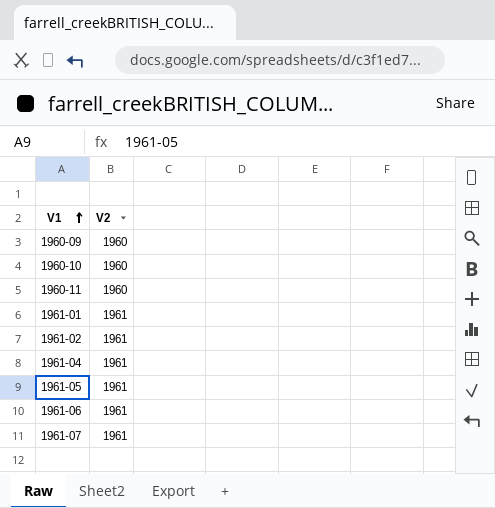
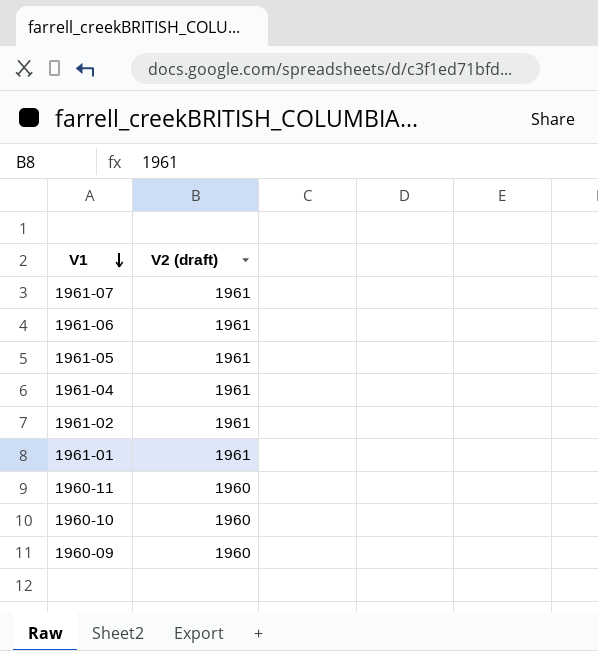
row order: V1 ascending -> V1 descending
column name: V2 -> V2 (draft)

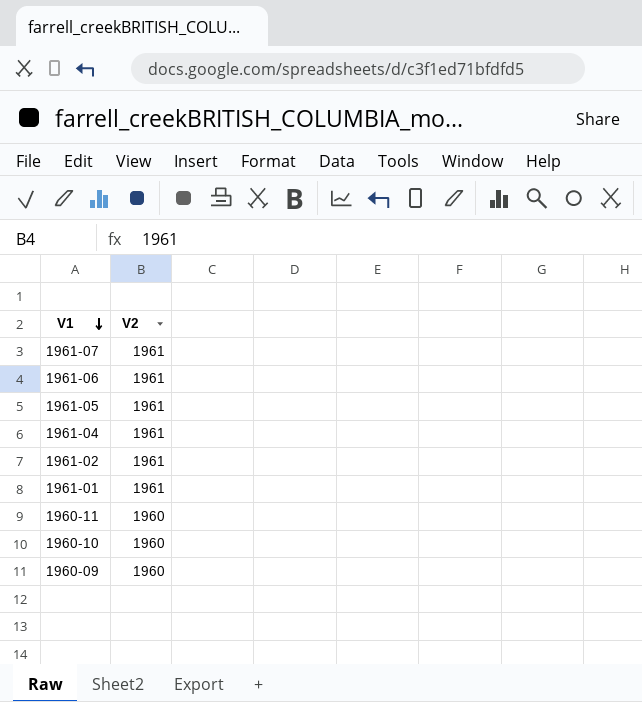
column name: V2 (draft) -> V2

